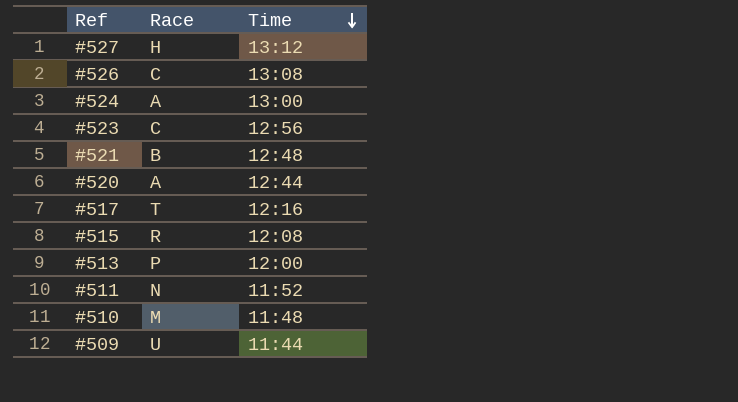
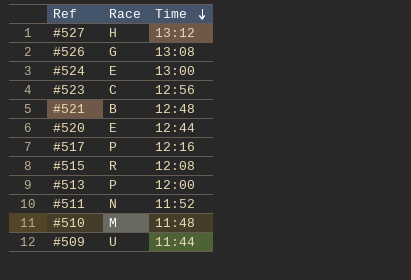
#526 | Race: C -> G
#524 | Race: A -> E
#520 | Race: A -> E
#517 | Race: T -> P

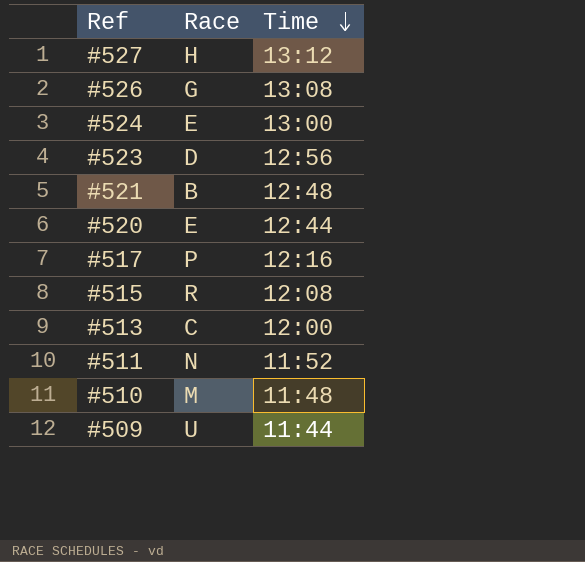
#523 | Race: C -> D
#513 | Race: P -> C

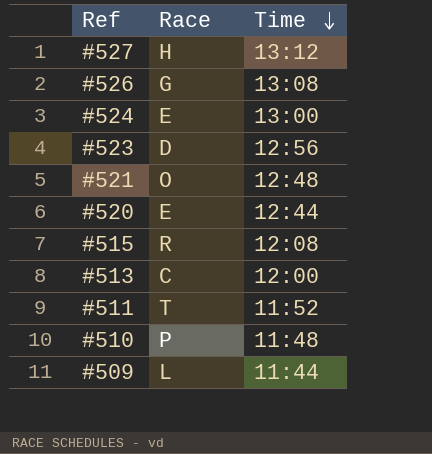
row #517: P | 12:16 -> none
#521 | Race: B -> O
#511 | Race: N -> T
#510 | Race: M -> P
#509 | Race: U -> L

